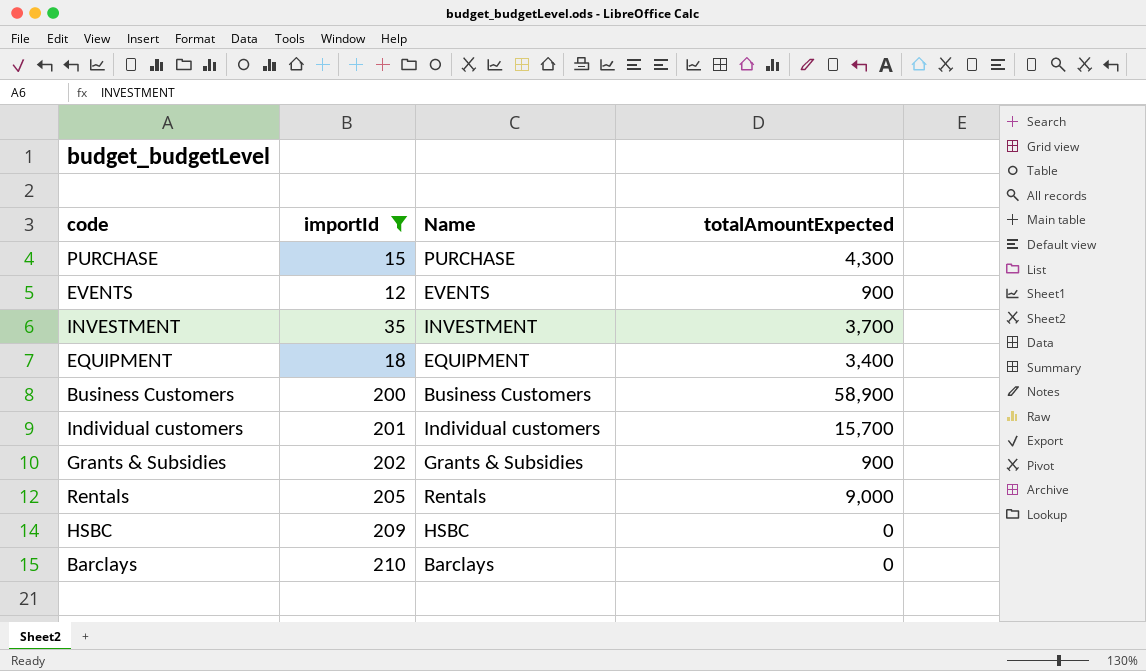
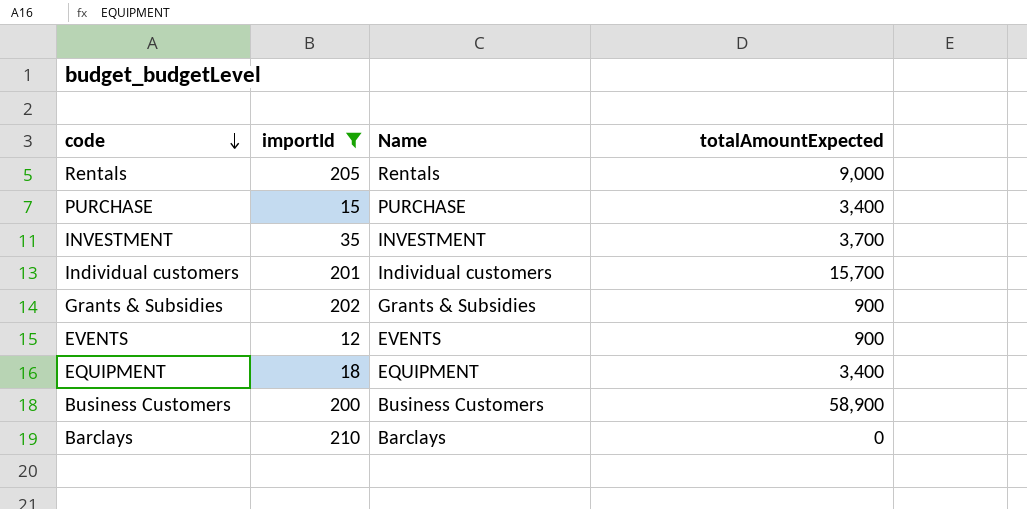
row order: none -> code descending
row HSBC: 209 | HSBC | 0 -> none
PURCHASE | totalAmountExpected: 4,300 -> 3,400

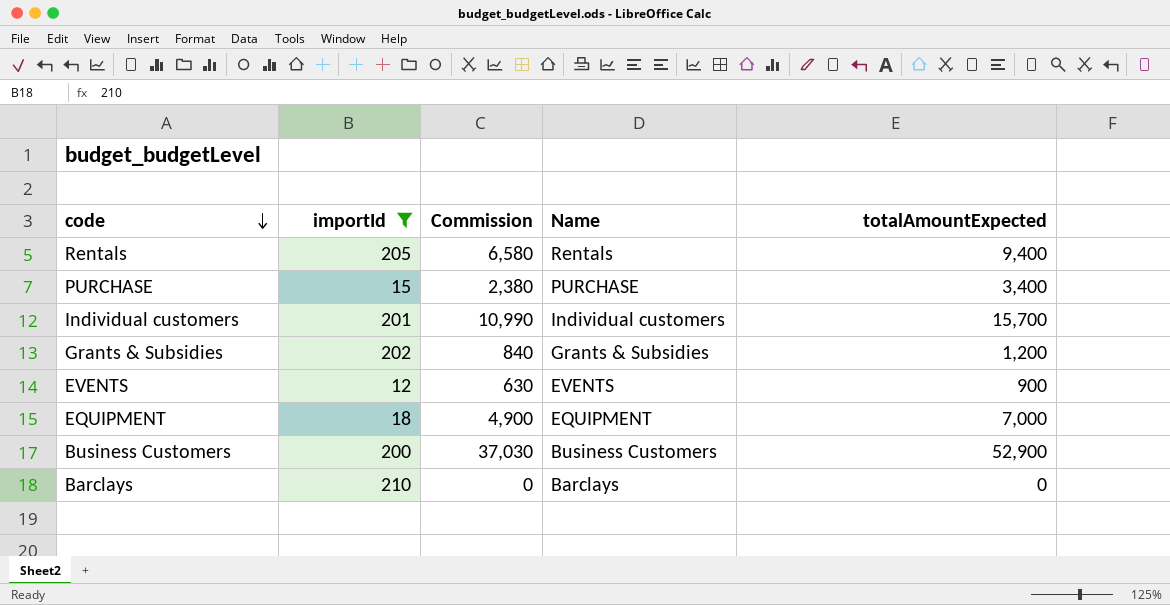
column Commission | formula: none -> [totalAmountExpected] * 0.7
row INVESTMENT: 35 | INVESTMENT | 3,700 -> none
Rentals | totalAmountExpected: 9,000 -> 9,400
Grants & Subsidies | totalAmountExpected: 900 -> 1,200
EQUIPMENT | totalAmountExpected: 3,400 -> 7,000
Business Customers | totalAmountExpected: 58,900 -> 52,900

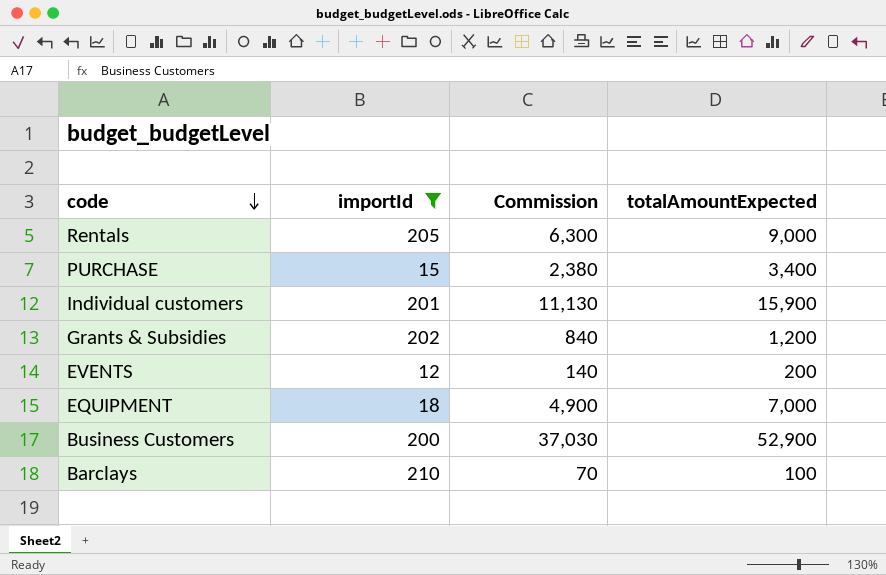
column Name | position: 4 -> none
Rentals | Commission: 6,580 -> 6,300
Rentals | totalAmountExpected: 9,400 -> 9,000
Individual customers | Commission: 10,990 -> 11,130
Individual customers | totalAmountExpected: 15,700 -> 15,900
EVENTS | Commission: 630 -> 140
EVENTS | totalAmountExpected: 900 -> 200
Barclays | Commission: 0 -> 70
Barclays | totalAmountExpected: 0 -> 100

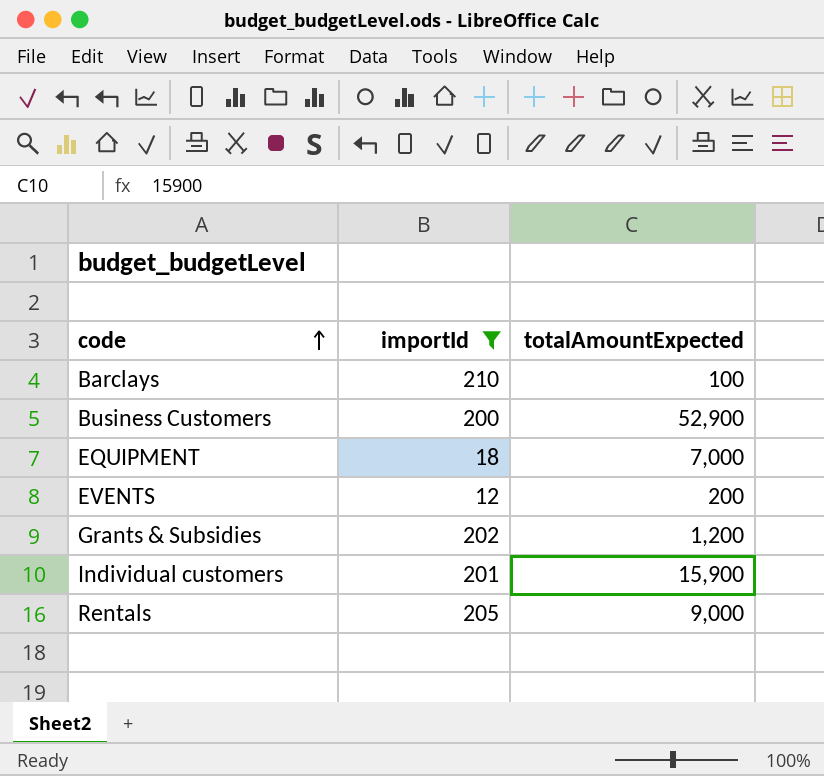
row order: code descending -> code ascending
column Commission | formula: [totalAmountExpected] * 0.7 -> none
row PURCHASE: 15 | 2,380 | 3,400 -> none

